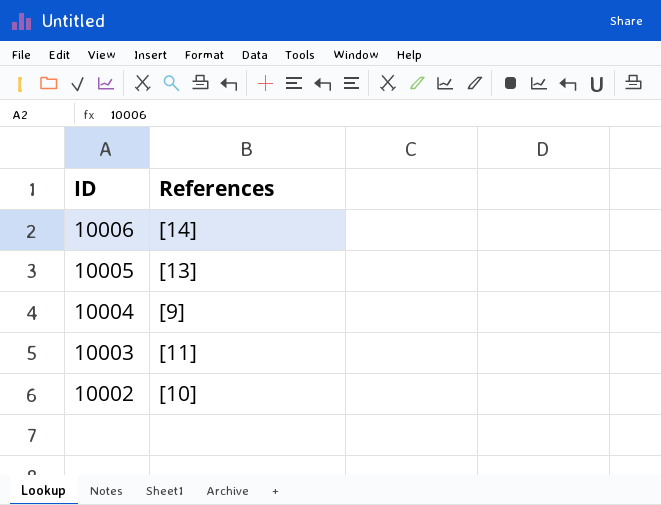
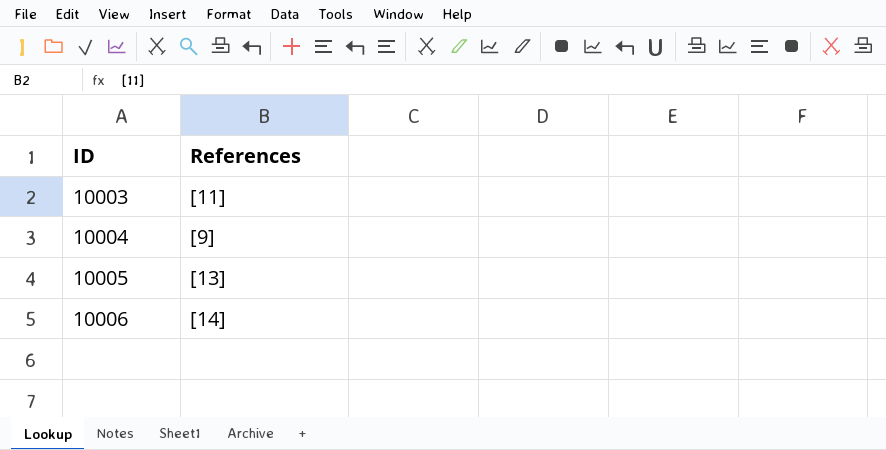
row order: ID descending -> ID ascending
row 10002: [10] -> none

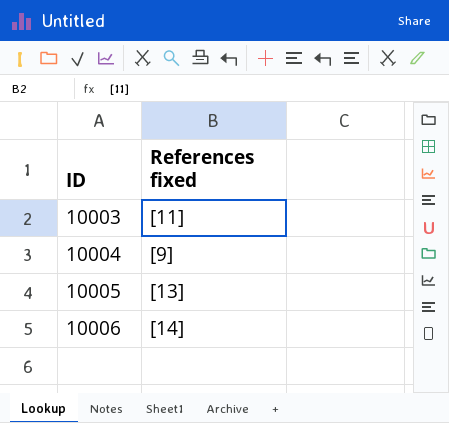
column name: References -> References fixed

